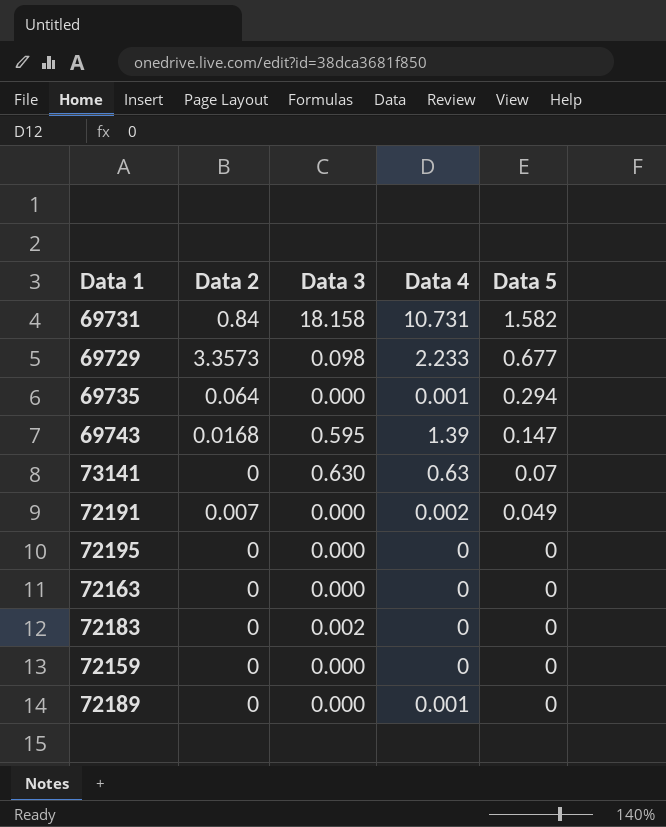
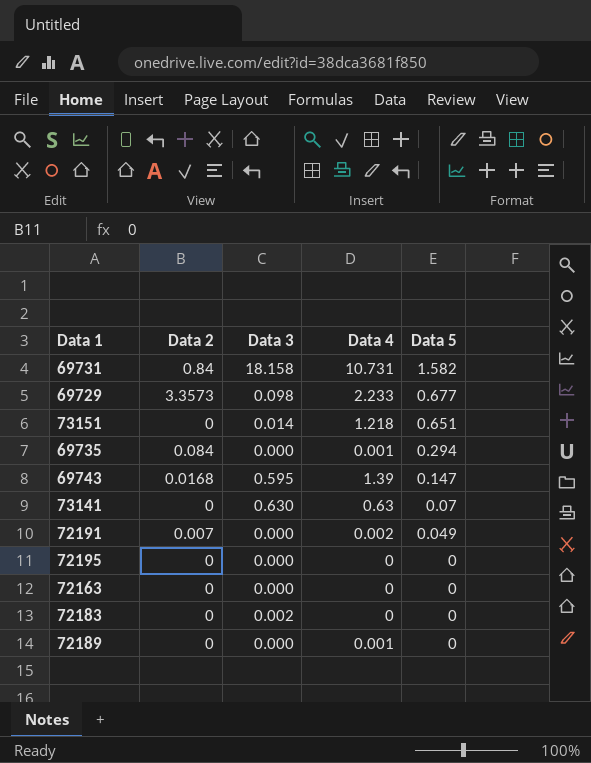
row 72159: 0 | 0.000 | 0 | 0 -> none
row 73151: none -> 0 | 0.014 | 1.218 | 0.651
69735 | Data 2: 0.064 -> 0.084

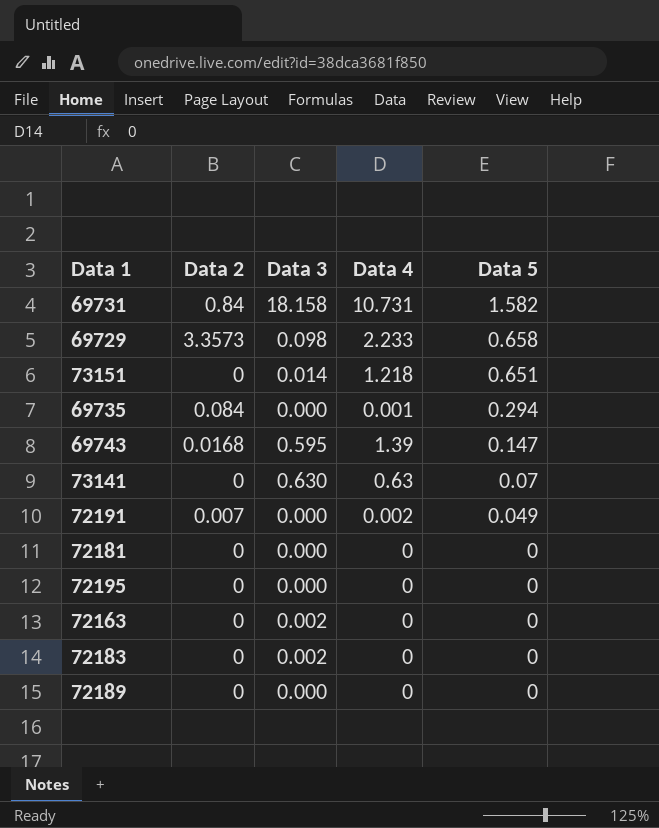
69729 | Data 5: 0.677 -> 0.658
row 72181: none -> 0 | 0.000 | 0 | 0
72163 | Data 3: 0.000 -> 0.002
72189 | Data 4: 0.001 -> 0

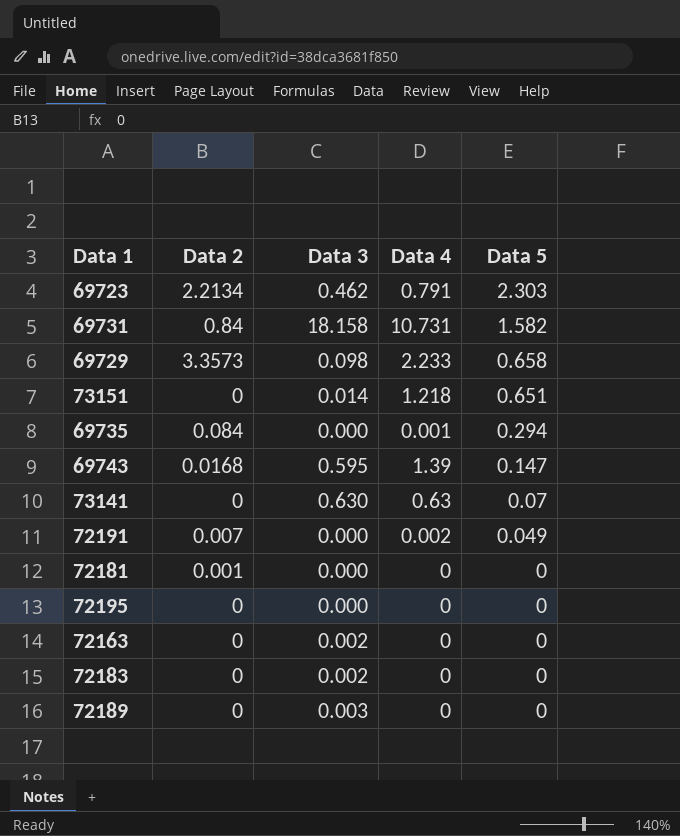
row 69723: none -> 2.2134 | 0.462 | 0.791 | 2.303
72181 | Data 2: 0 -> 0.001
72189 | Data 3: 0.000 -> 0.003

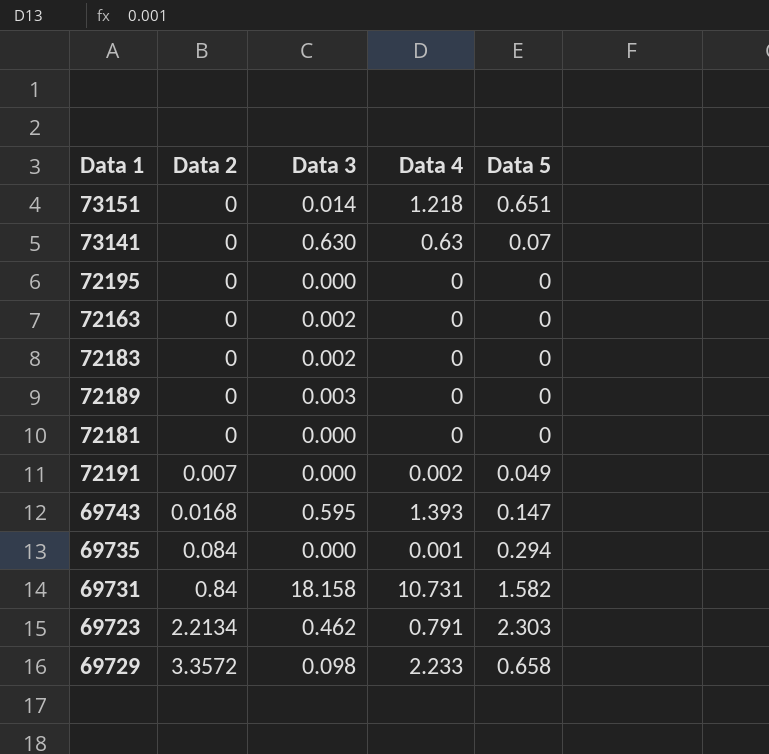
row order: Data 5 descending -> Data 2 ascending
72181 | Data 2: 0.001 -> 0
69743 | Data 4: 1.39 -> 1.393
69729 | Data 2: 3.3573 -> 3.3572

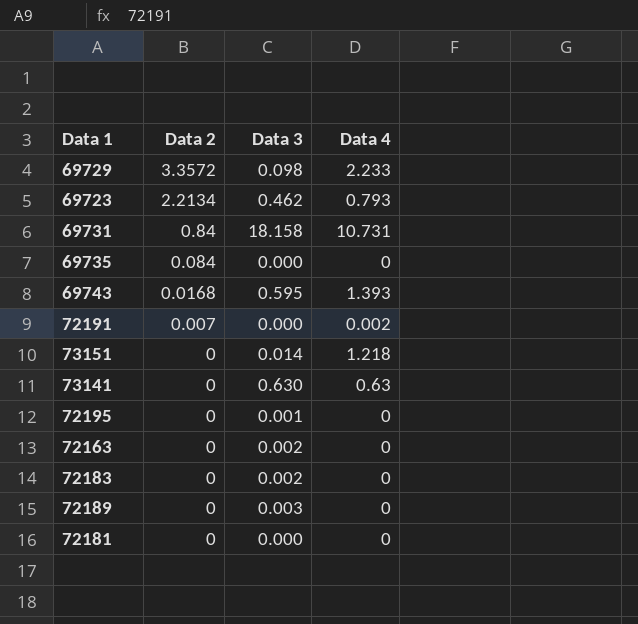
row order: Data 2 ascending -> Data 2 descending
column Data 5 | position: 5 -> none
69723 | Data 4: 0.791 -> 0.793
69735 | Data 4: 0.001 -> 0
72195 | Data 3: 0.000 -> 0.001

